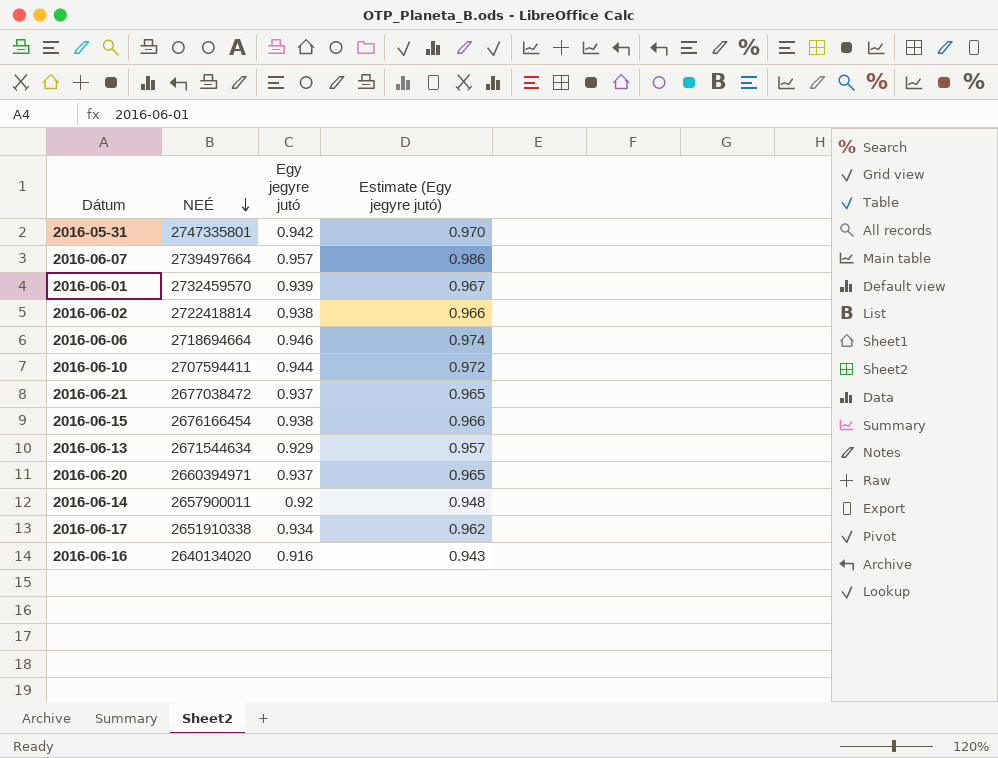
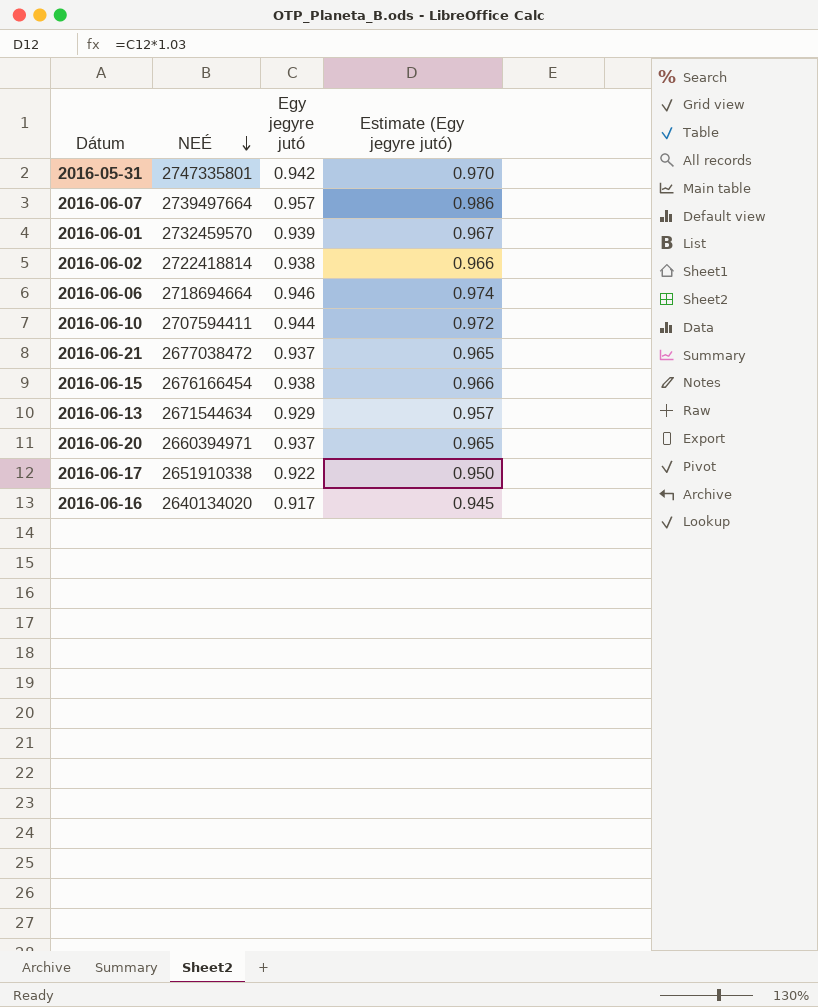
row 2016-06-14: 2657900011 | 0.92 | 0.948 -> none
2016-06-17 | Egy jegyre jutó: 0.934 -> 0.922
2016-06-17 | Estimate (Egy jegyre jutó): 0.962 -> 0.950
2016-06-16 | Egy jegyre jutó: 0.916 -> 0.917
2016-06-16 | Estimate (Egy jegyre jutó): 0.943 -> 0.945

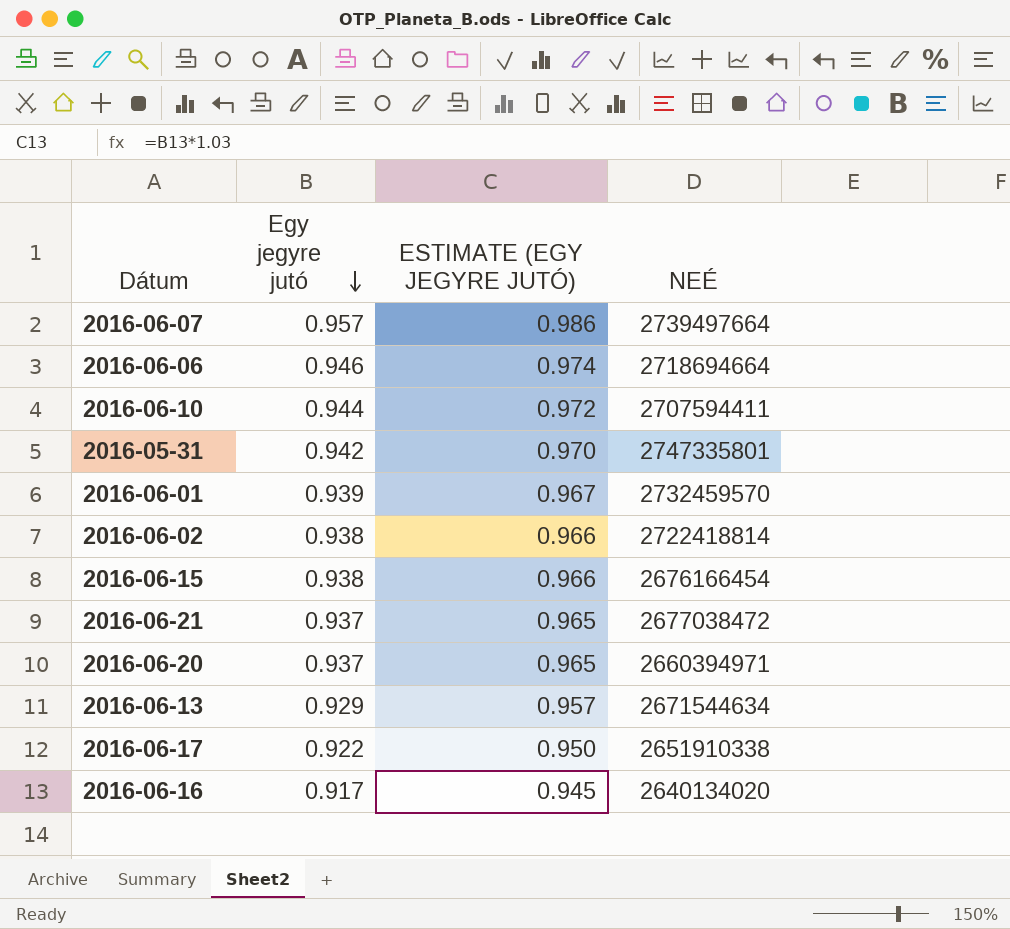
row order: NEÉ descending -> Egy jegyre jutó descending
column name: Estimate (Egy jegyre jutó) -> ESTIMATE (EGY JEGYRE JUTÓ)
column NEÉ | position: 2 -> 4

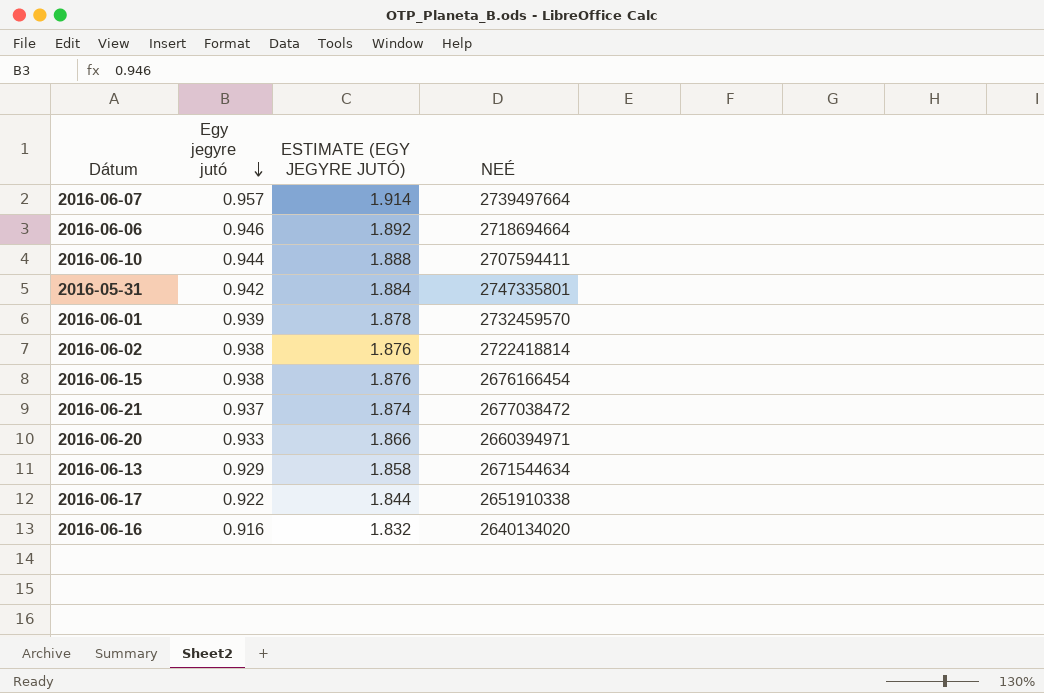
column ESTIMATE (EGY JEGYRE JUTÓ) | formula: [Egy jegyre jutó] * 1.03 -> [Egy jegyre jutó] * 2
2016-06-20 | Egy jegyre jutó: 0.937 -> 0.933
2016-06-16 | Egy jegyre jutó: 0.917 -> 0.916

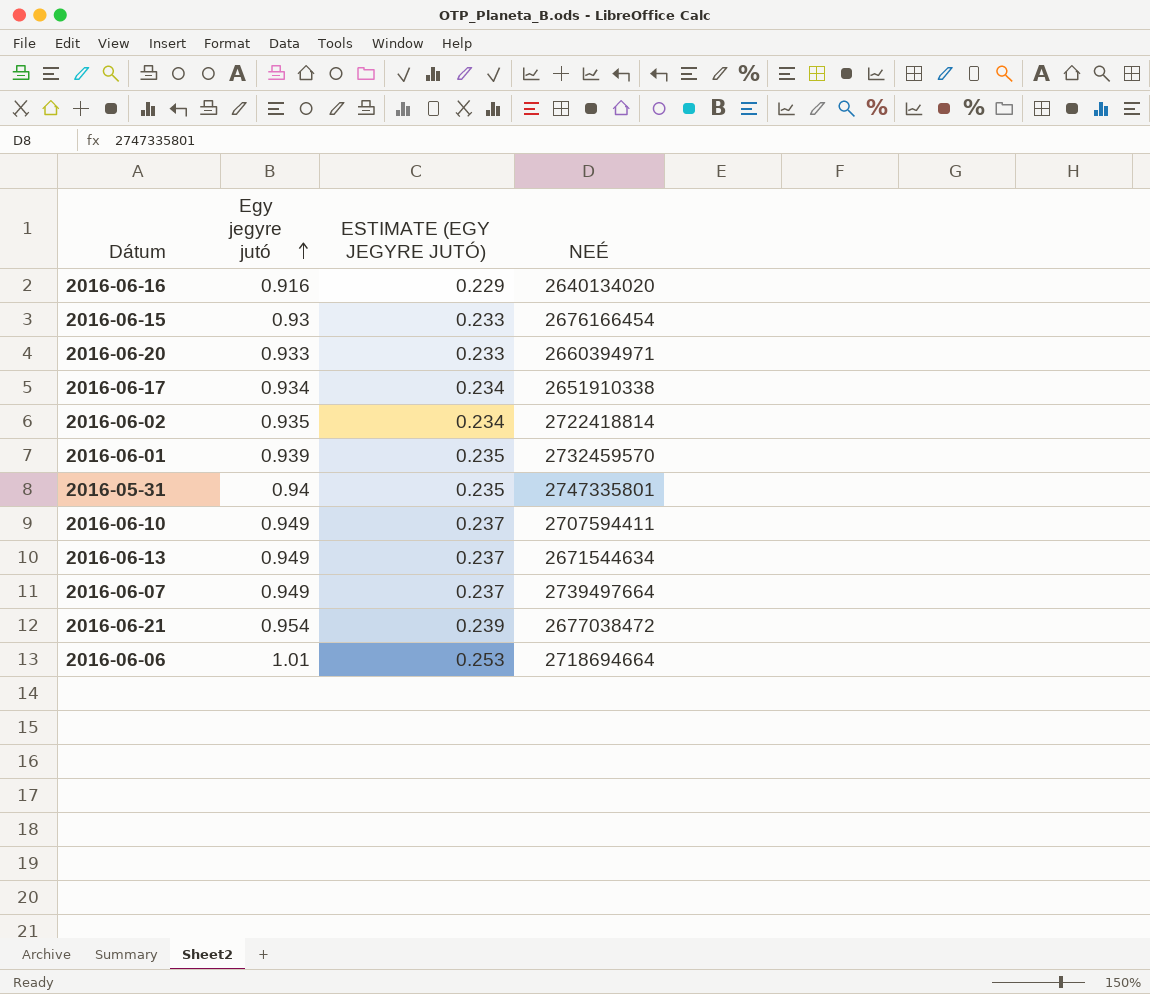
row order: Egy jegyre jutó descending -> Egy jegyre jutó ascending
column ESTIMATE (EGY JEGYRE JUTÓ) | formula: [Egy jegyre jutó] * 2 -> [Egy jegyre jutó] * 0.25
2016-06-15 | Egy jegyre jutó: 0.938 -> 0.93
2016-06-17 | Egy jegyre jutó: 0.922 -> 0.934
2016-06-02 | Egy jegyre jutó: 0.938 -> 0.935
2016-05-31 | Egy jegyre jutó: 0.942 -> 0.94
2016-06-10 | Egy jegyre jutó: 0.944 -> 0.949
2016-06-13 | Egy jegyre jutó: 0.929 -> 0.949
2016-06-07 | Egy jegyre jutó: 0.957 -> 0.949
2016-06-21 | Egy jegyre jutó: 0.937 -> 0.954
2016-06-06 | Egy jegyre jutó: 0.946 -> 1.01

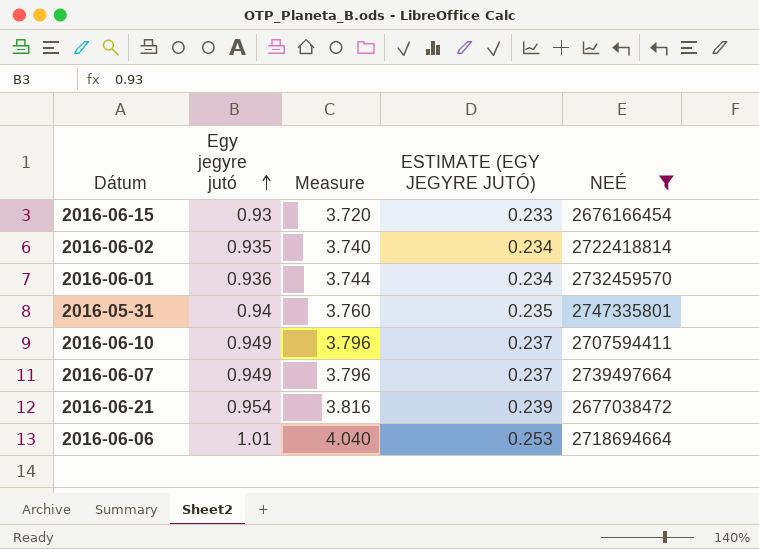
filter: none -> NEÉ >= 2676166454
column Measure | formula: none -> [Egy jegyre jutó] * 4
2016-06-01 | Egy jegyre jutó: 0.939 -> 0.936
2016-06-01 | ESTIMATE (EGY JEGYRE JUTÓ): 0.235 -> 0.234

